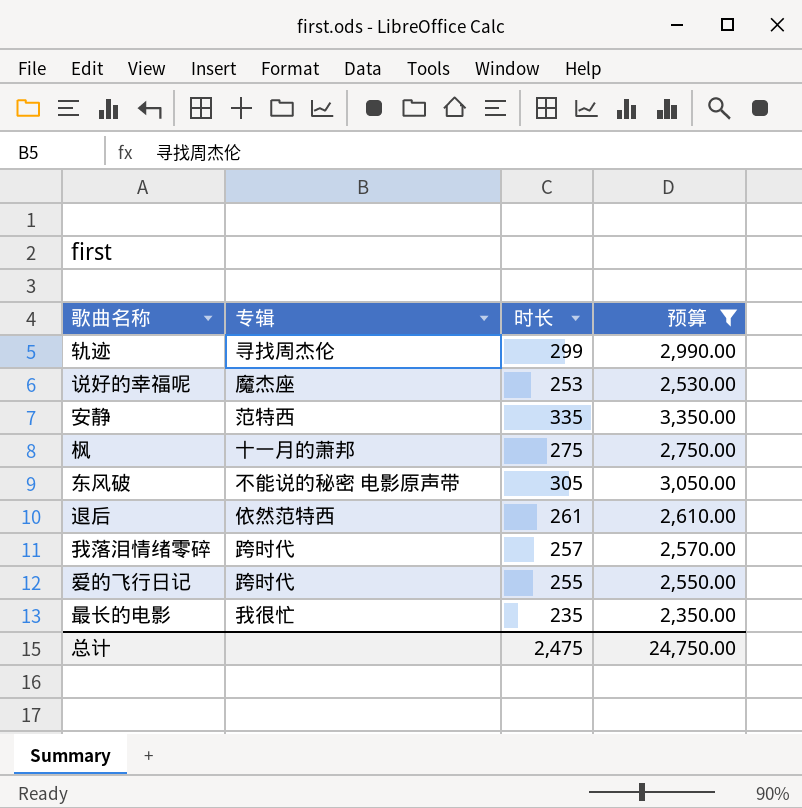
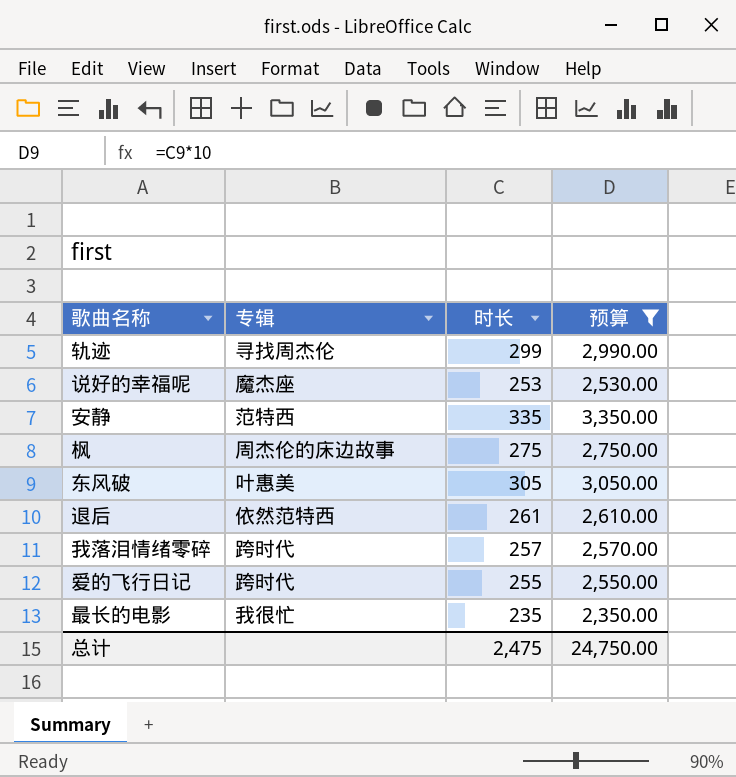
枫 | 专辑: 十一月的萧邦 -> 周杰伦的床边故事
东风破 | 专辑: 不能说的秘密 电影原声带 -> 叶惠美

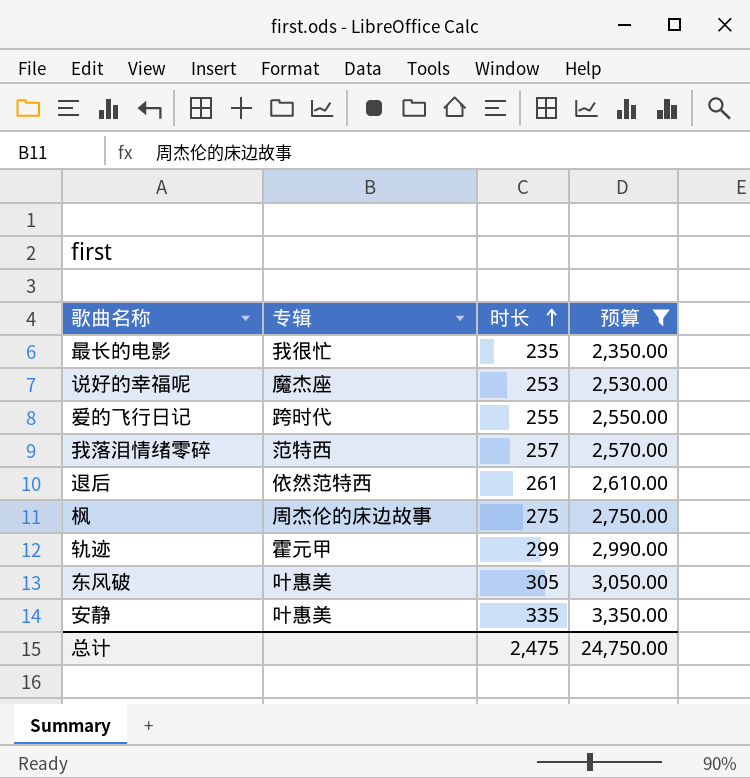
row order: none -> 时长 ascending
我落泪情绪零碎 | 专辑: 跨时代 -> 范特西
轨迹 | 专辑: 寻找周杰伦 -> 霍元甲
安静 | 专辑: 范特西 -> 叶惠美

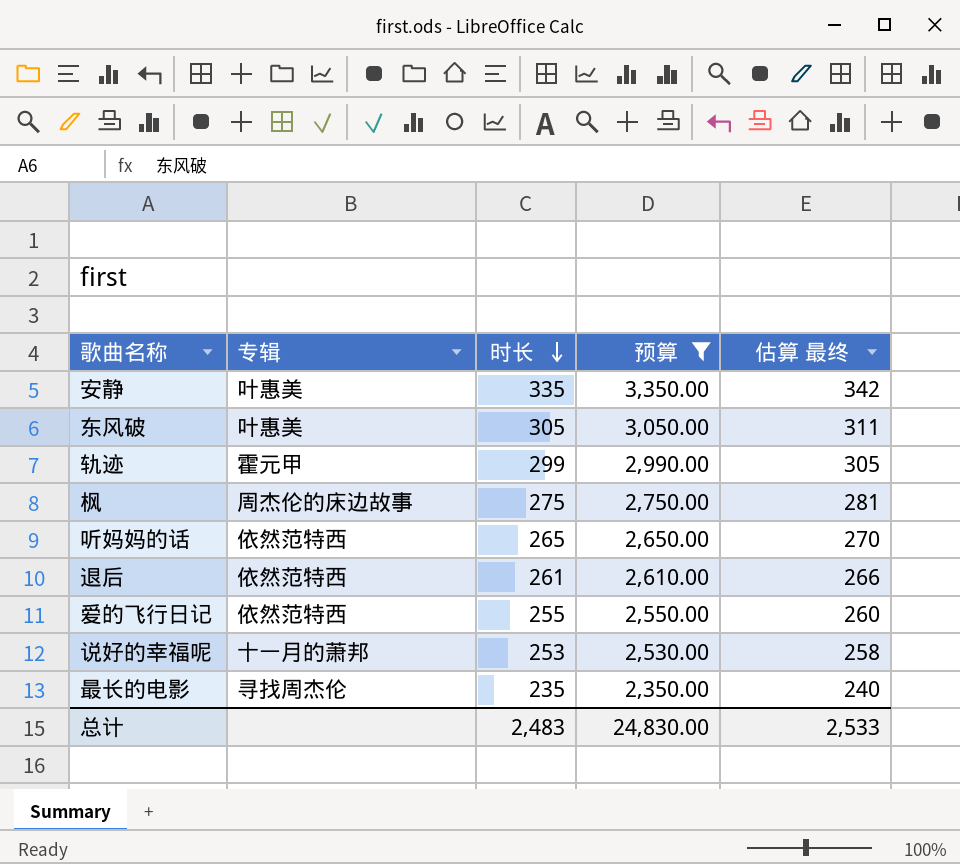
row order: 时长 ascending -> 时长 descending
column 估算 最终 | formula: none -> [时长] * 1.02
row 我落泪情绪零碎: 范特西 | 257 | 2,570.00 -> none
row 听妈妈的话: none -> 依然范特西 | 265 | 2,650.00 | 270
爱的飞行日记 | 专辑: 跨时代 -> 依然范特西
说好的幸福呢 | 专辑: 魔杰座 -> 十一月的萧邦
最长的电影 | 专辑: 我很忙 -> 寻找周杰伦
总计 | 时长: 2,475 -> 2,483
总计 | 预算: 24,750.00 -> 24,830.00

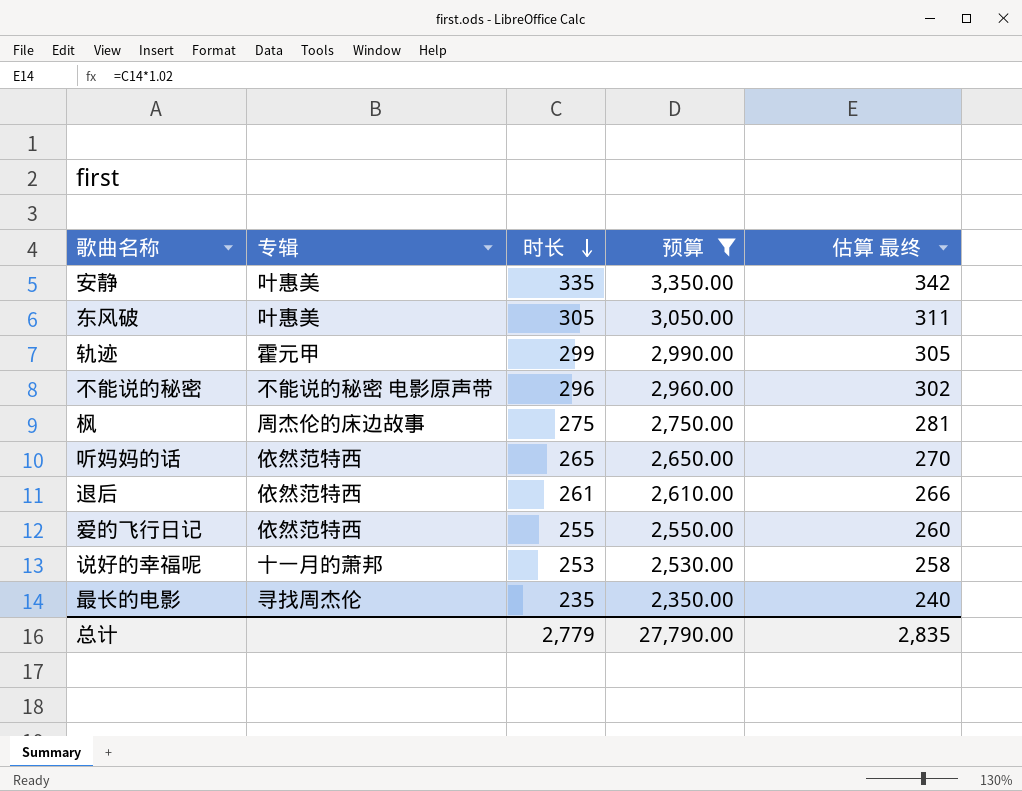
row 不能说的秘密: none -> 不能说的秘密 电影原声带 | 296 | 2,960.00 | 302
总计 | 时长: 2,483 -> 2,779
总计 | 预算: 24,830.00 -> 27,790.00
总计 | 估算 最终: 2,533 -> 2,835

